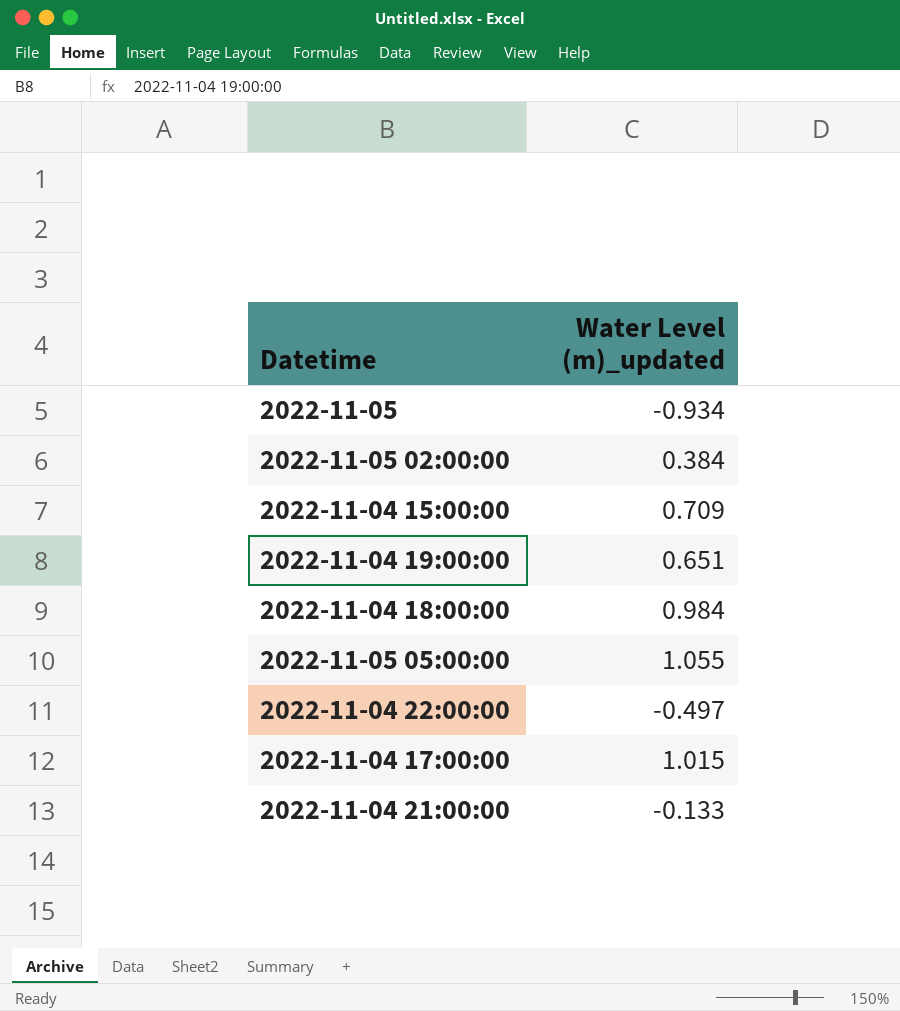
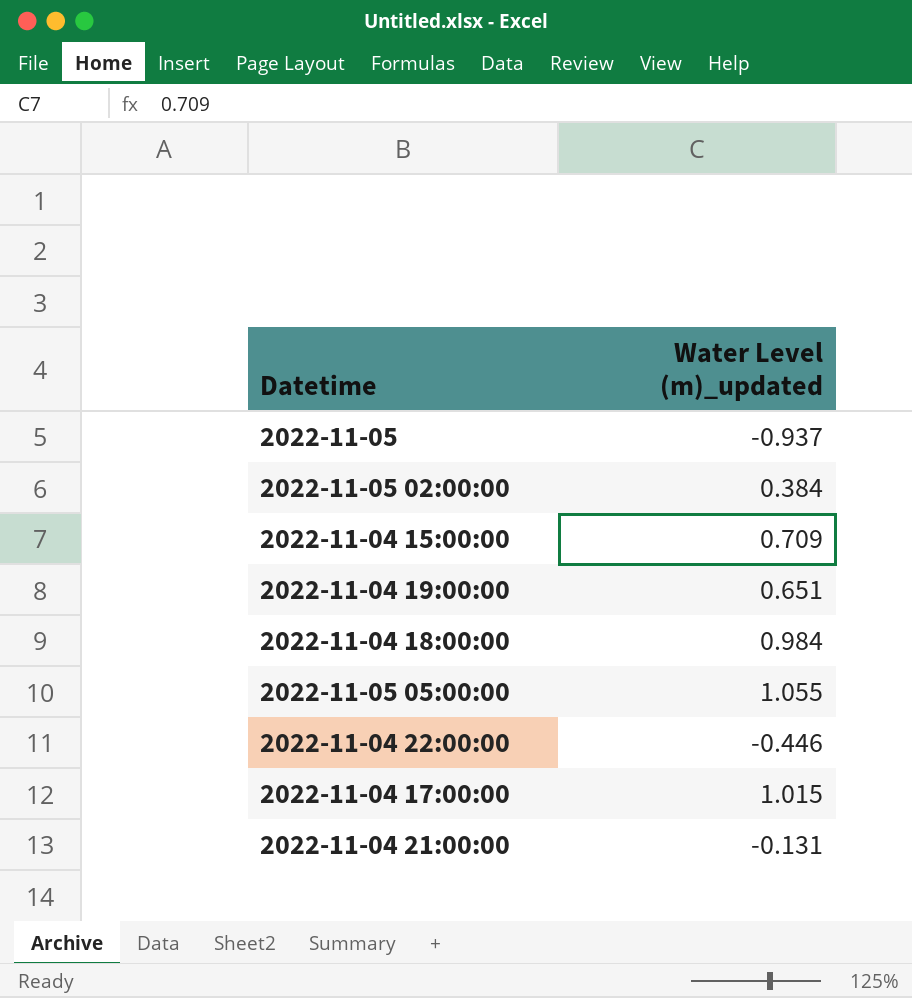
2022-11-05 | Water Level (m)_updated: -0.934 -> -0.937
2022-11-04 22:00:00 | Water Level (m)_updated: -0.497 -> -0.446
2022-11-04 21:00:00 | Water Level (m)_updated: -0.133 -> -0.131

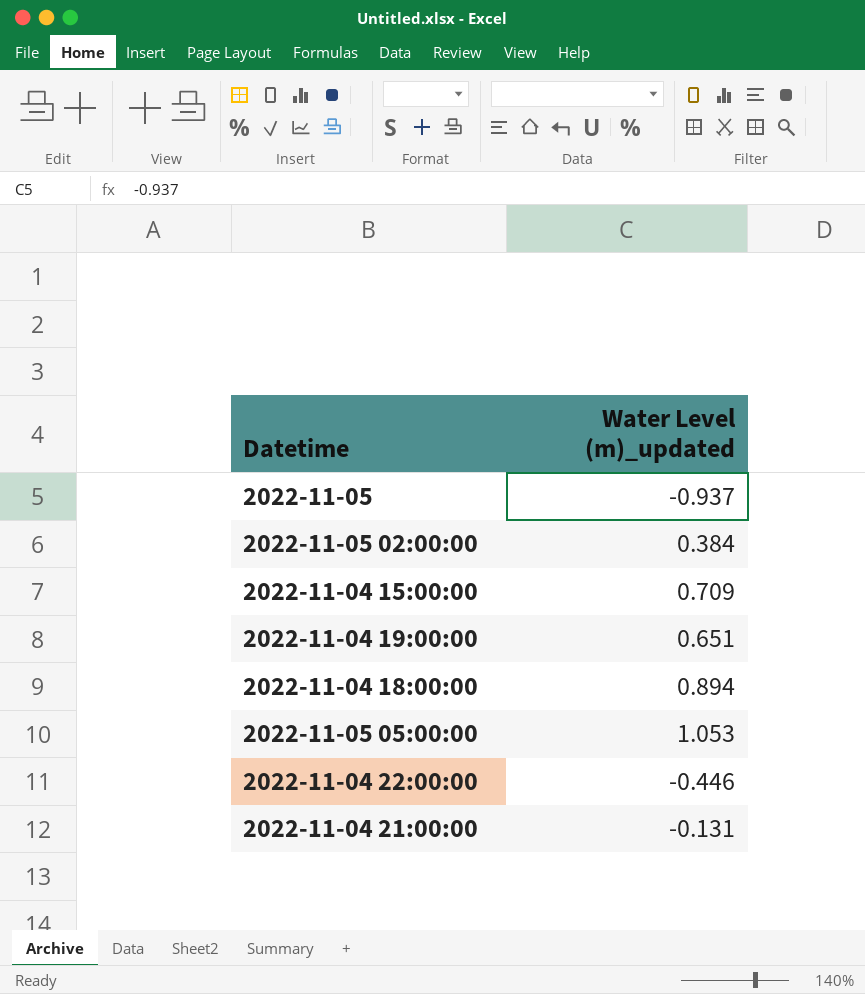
row 2022-11-04 17:00:00: 1.015 -> none
2022-11-04 18:00:00 | Water Level (m)_updated: 0.984 -> 0.894
2022-11-05 05:00:00 | Water Level (m)_updated: 1.055 -> 1.053

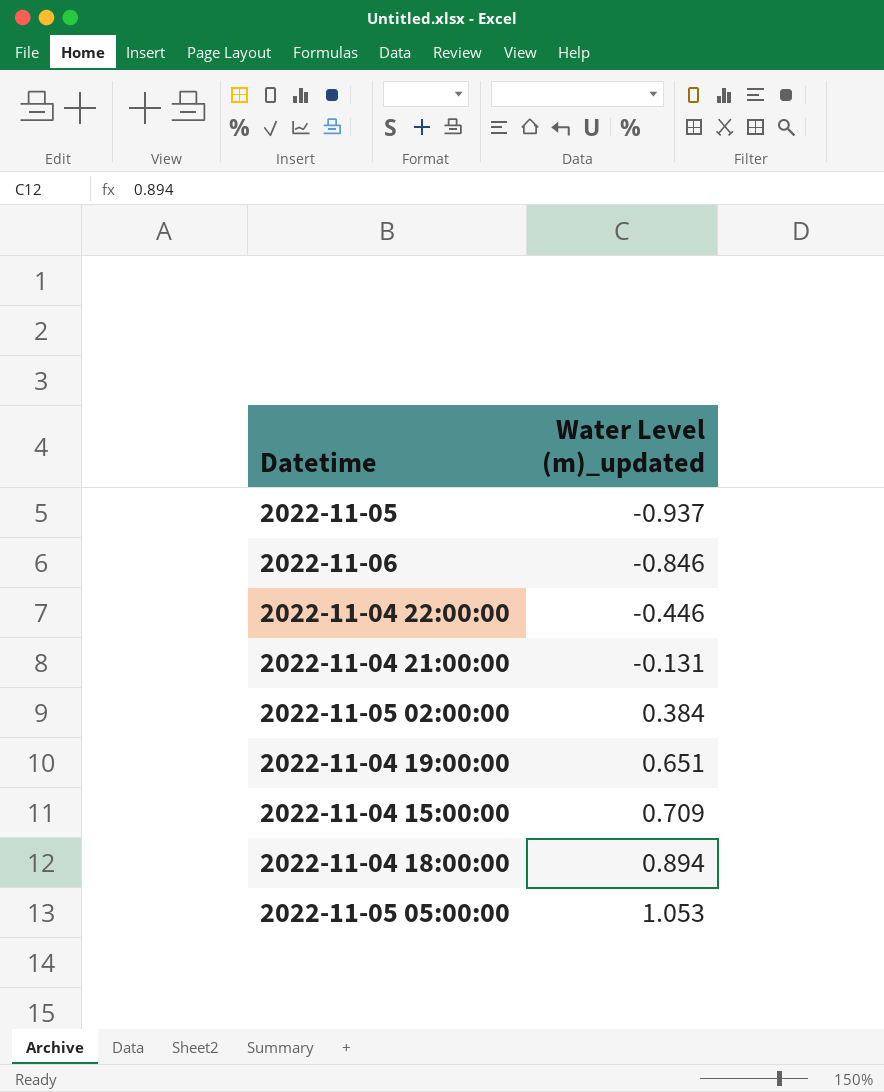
row order: none -> Water Level (m)_updated ascending
row 2022-11-06: none -> -0.846

